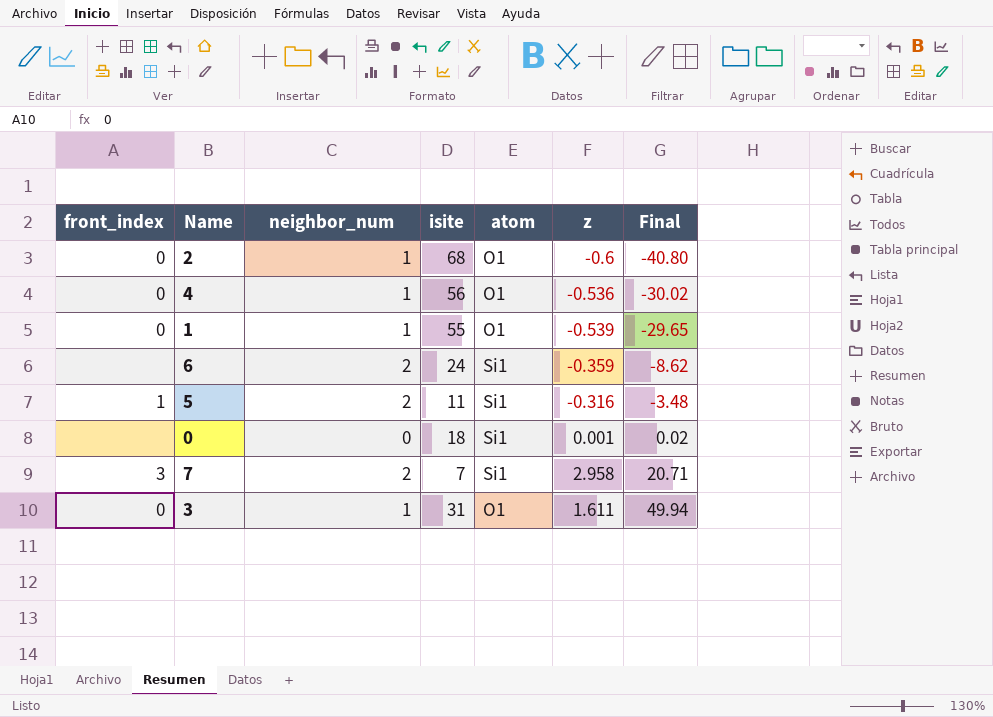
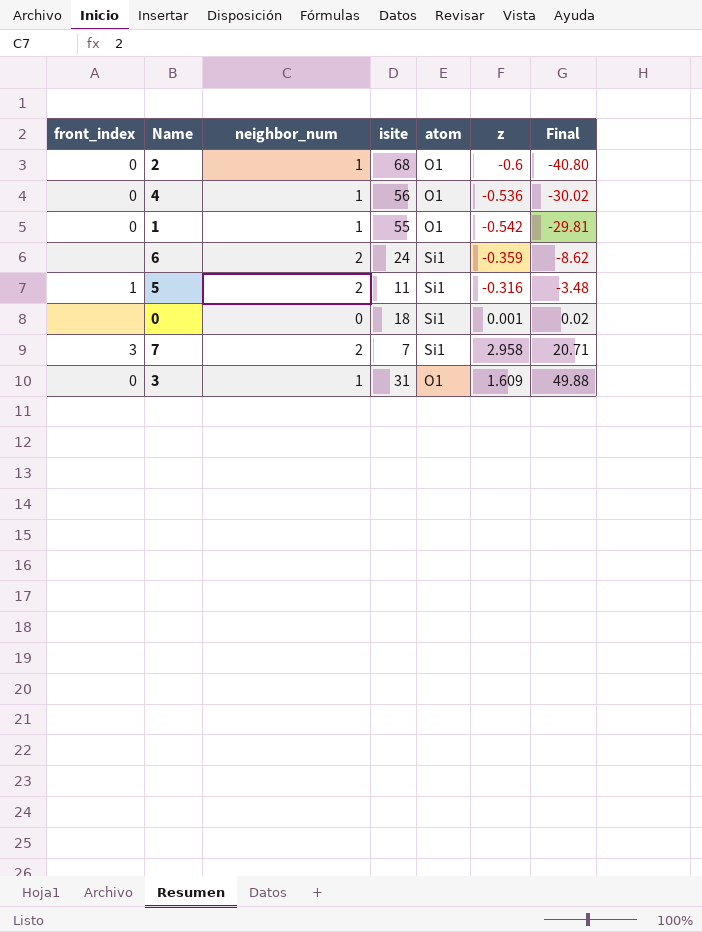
1 | z: -0.539 -> -0.542
1 | Final: -29.65 -> -29.81
3 | z: 1.611 -> 1.609
3 | Final: 49.94 -> 49.88

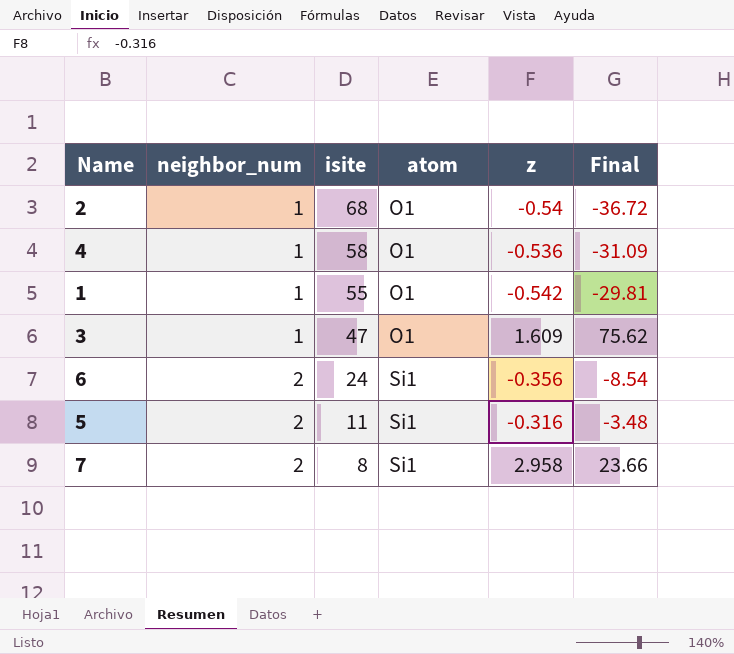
row order: Final ascending -> neighbor_num ascending
column front_index | position: 1 -> none
row 0: none | 0 | 18 | Si1 | 0.001 | 0.02 -> none
2 | z: -0.6 -> -0.54
2 | Final: -40.80 -> -36.72
4 | isite: 56 -> 58
4 | Final: -30.02 -> -31.09
3 | isite: 31 -> 47
3 | Final: 49.88 -> 75.62
6 | z: -0.359 -> -0.356
6 | Final: -8.62 -> -8.54
7 | isite: 7 -> 8
7 | Final: 20.71 -> 23.66

